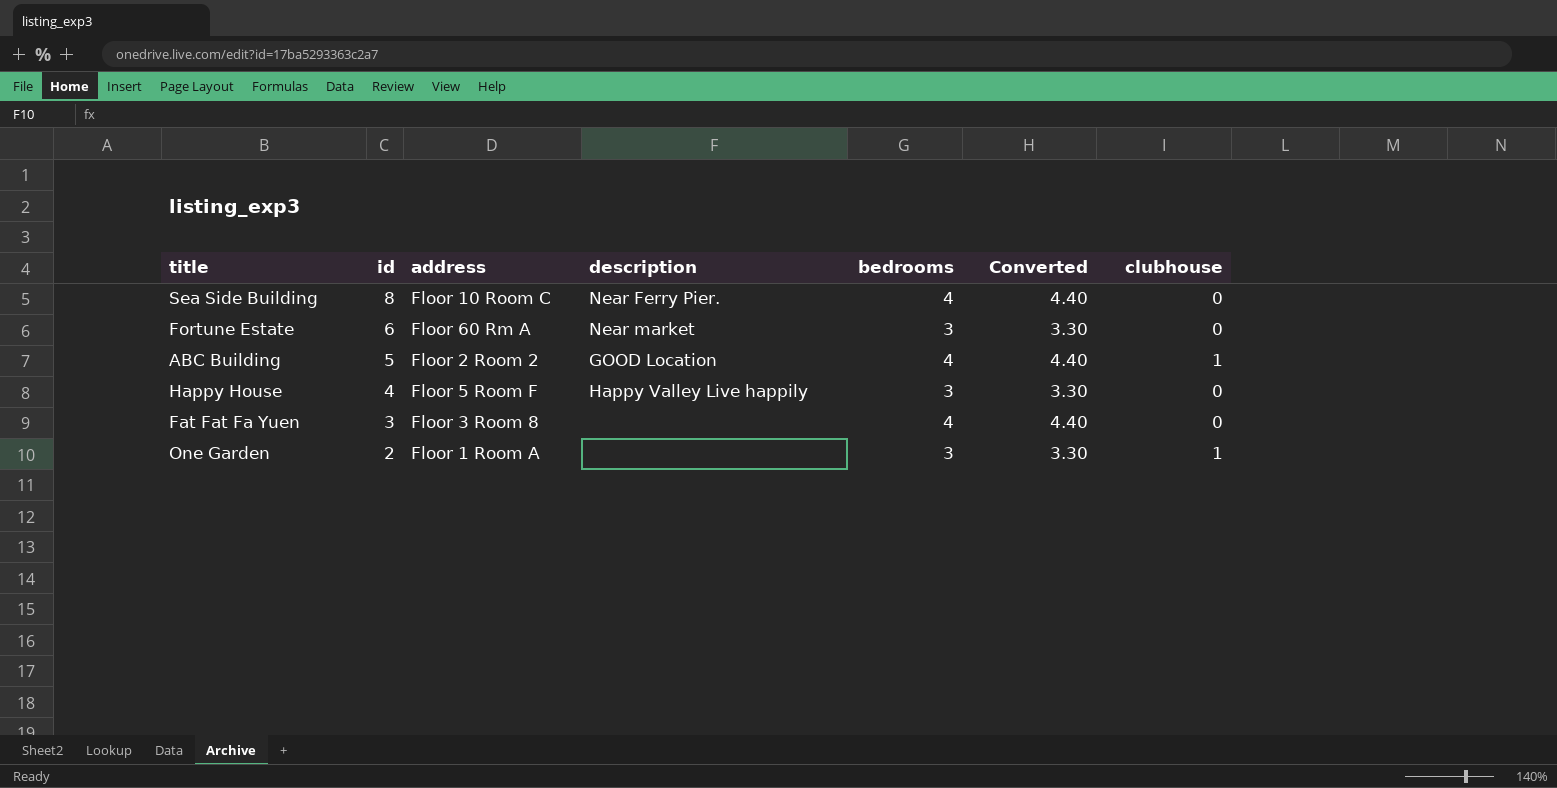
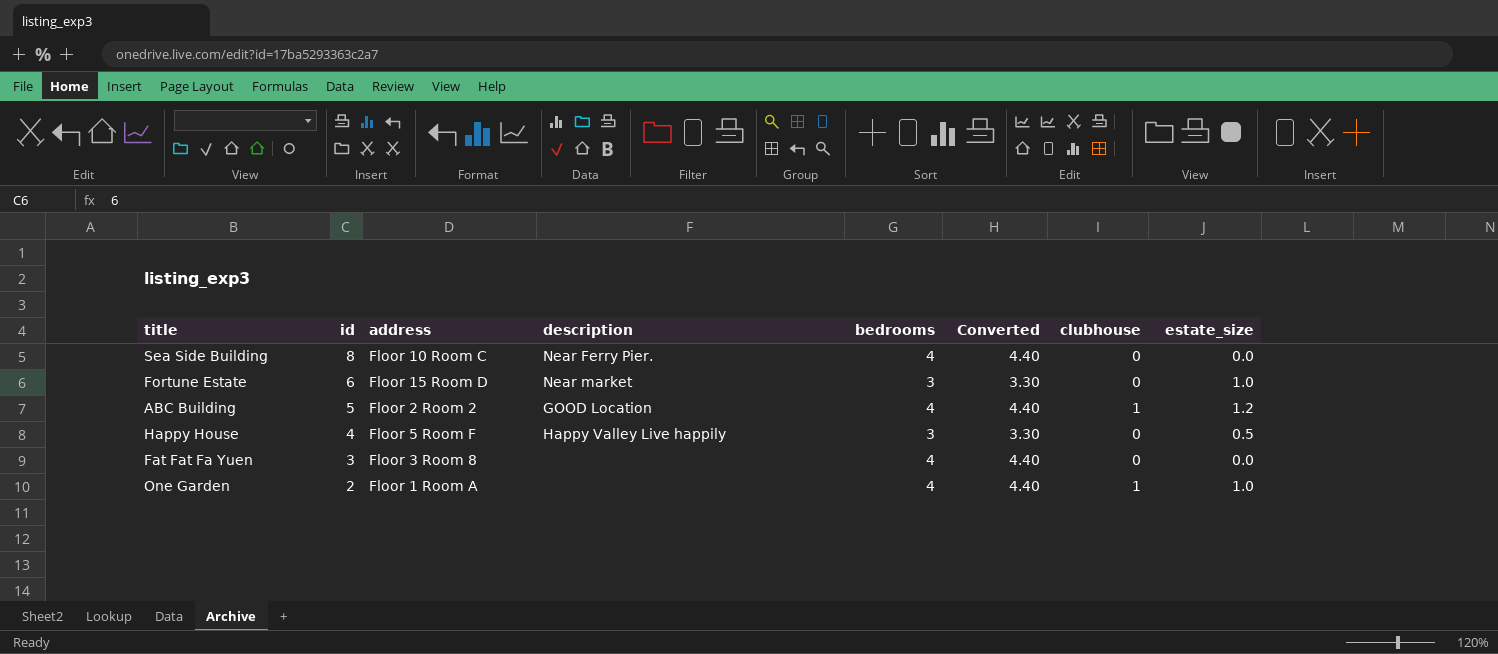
column estate_size | position: none -> 8
Fortune Estate | address: Floor 60 Rm A -> Floor 15 Room D
One Garden | bedrooms: 3 -> 4
One Garden | Converted: 3.30 -> 4.40

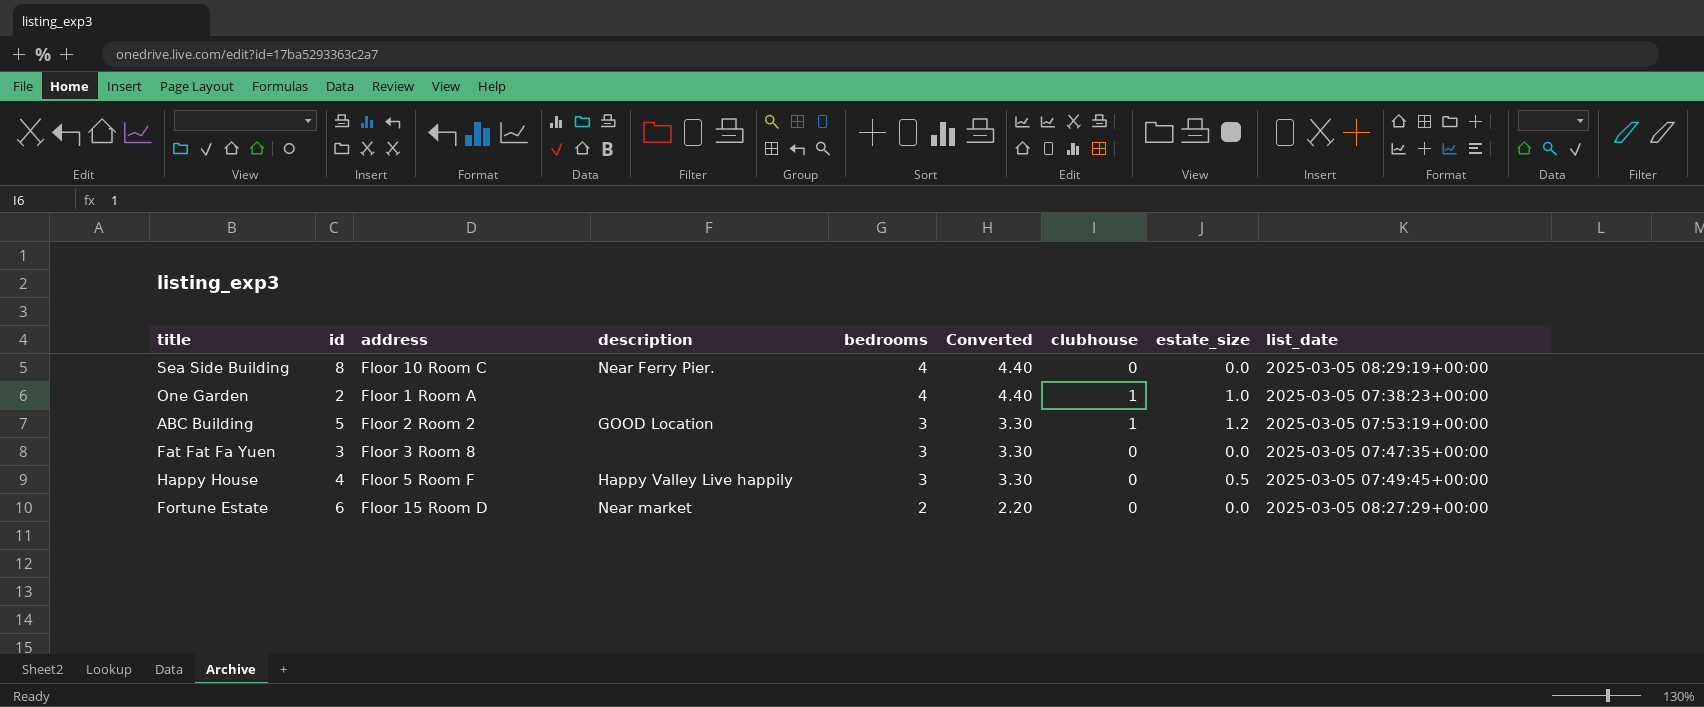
row order: id descending -> bedrooms descending
column list_date | position: none -> 9
ABC Building | bedrooms: 4 -> 3
ABC Building | Converted: 4.40 -> 3.30
Fat Fat Fa Yuen | bedrooms: 4 -> 3
Fat Fat Fa Yuen | Converted: 4.40 -> 3.30
Fortune Estate | bedrooms: 3 -> 2
Fortune Estate | Converted: 3.30 -> 2.20
Fortune Estate | estate_size: 1.0 -> 0.0

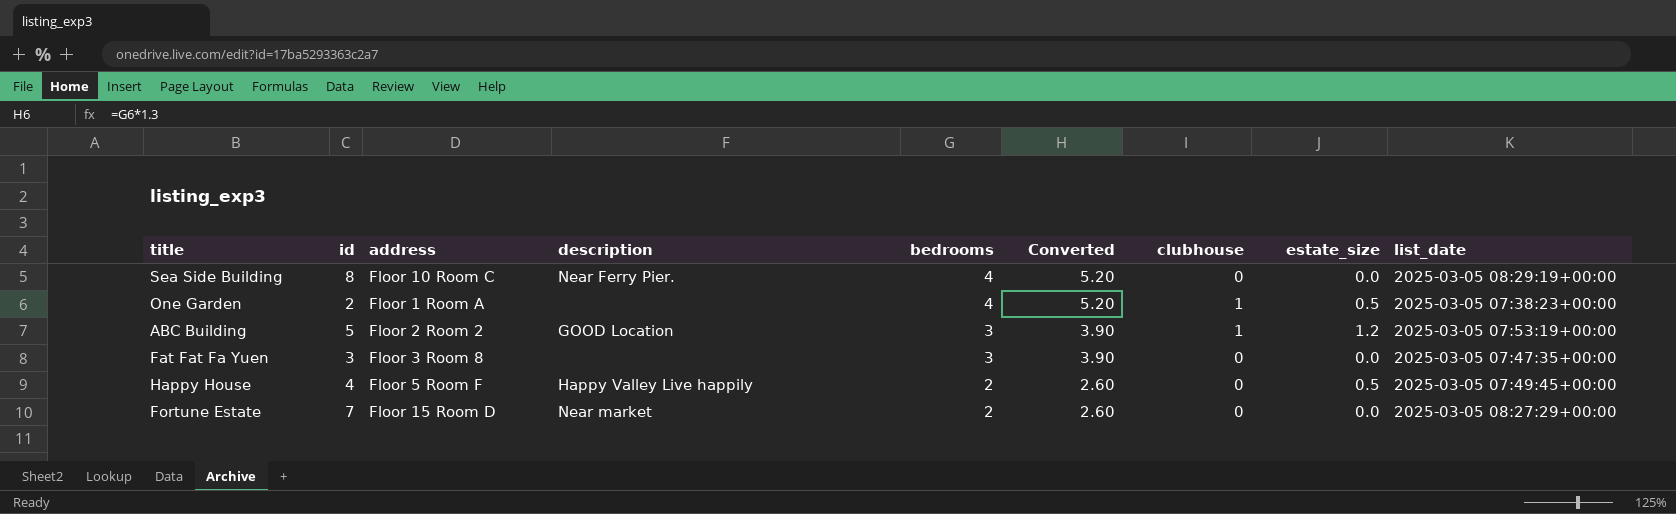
column Converted | formula: [bedrooms] * 1.1 -> [bedrooms] * 1.3
One Garden | estate_size: 1.0 -> 0.5
Happy House | bedrooms: 3 -> 2
Fortune Estate | id: 6 -> 7

